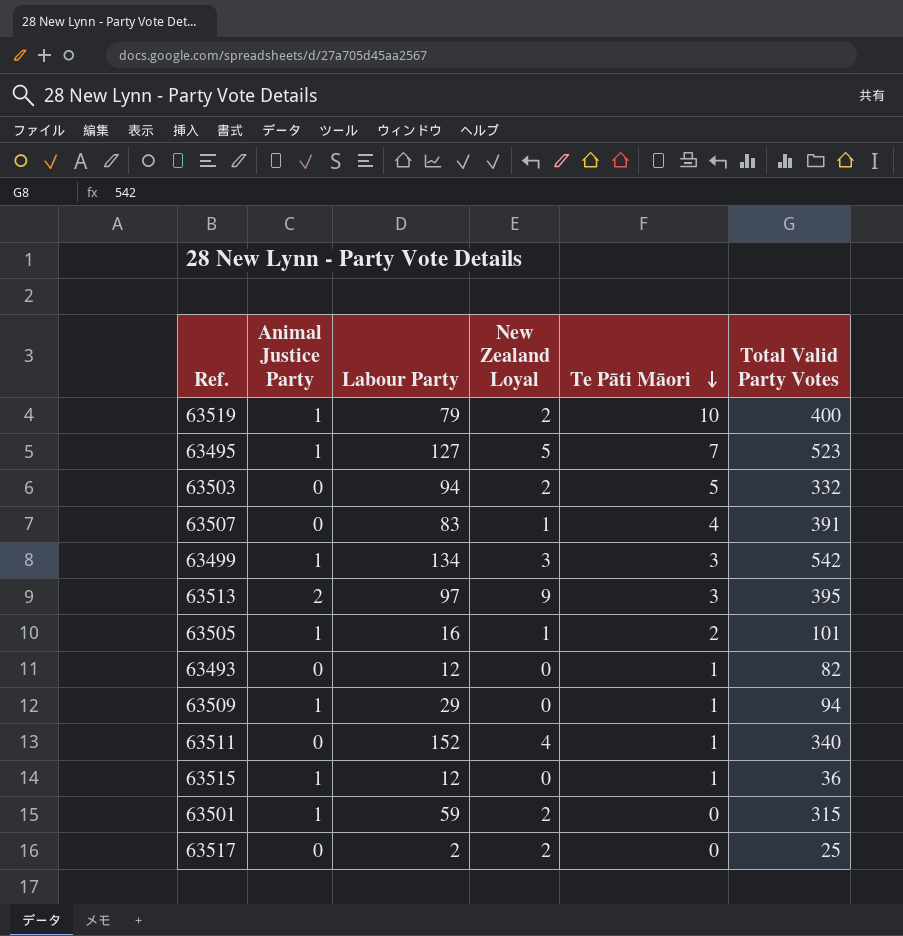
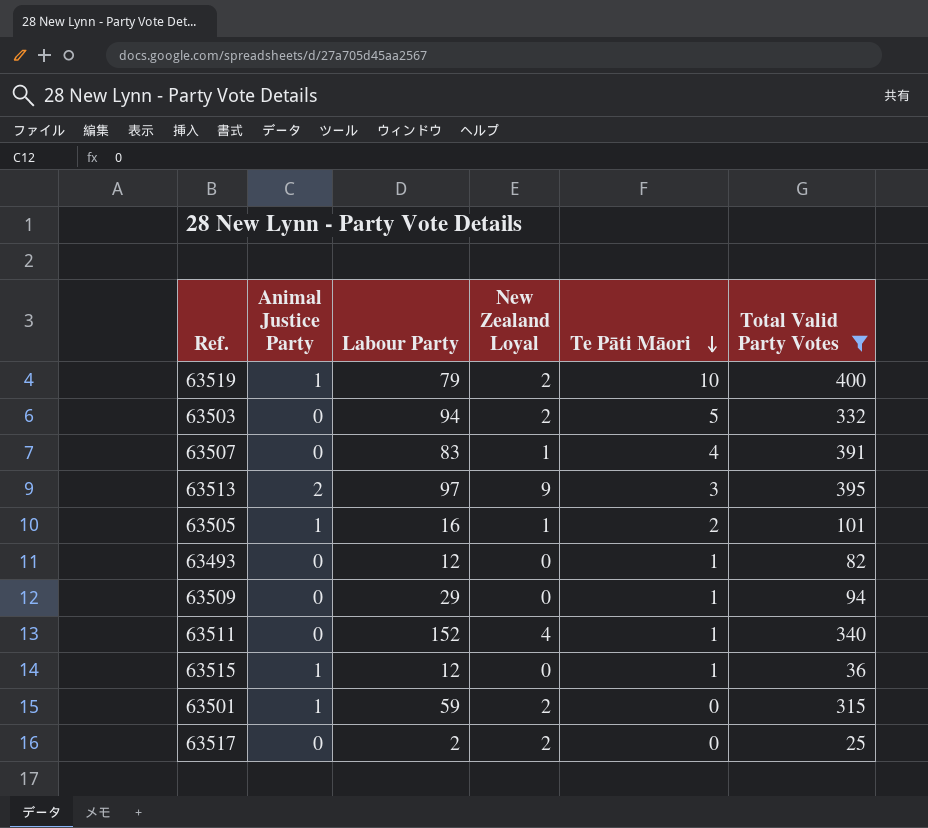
filter: none -> Total Valid Party Votes <= 400
63509 | Animal Justice Party: 1 -> 0

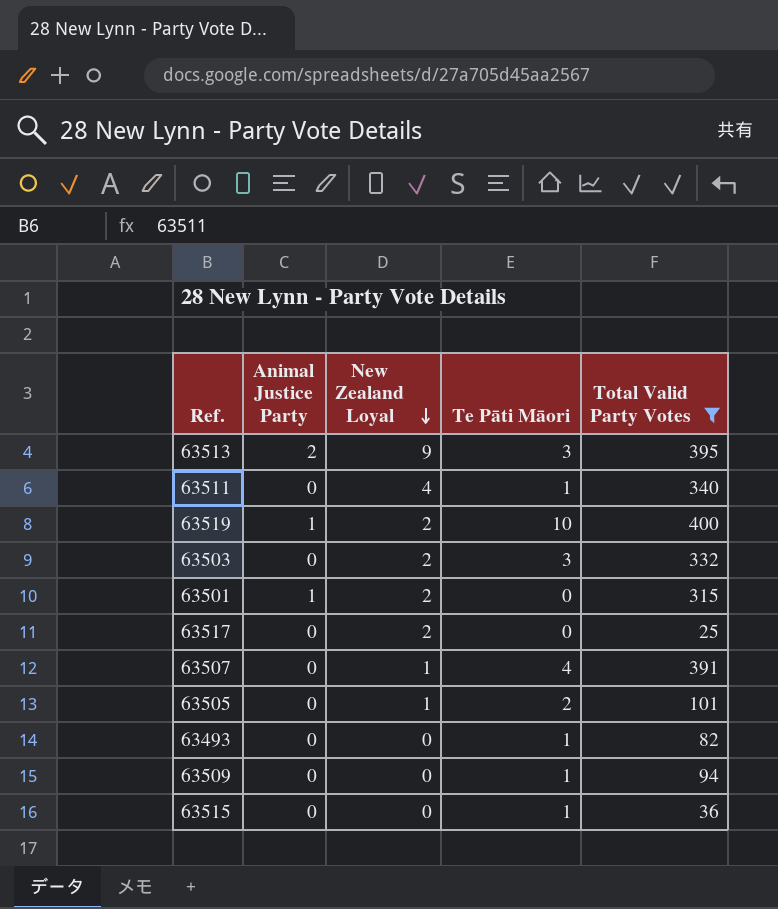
row order: Te Pāti Māori descending -> New Zealand Loyal descending
column Labour Party | position: 3 -> none
63503 | Te Pāti Māori: 5 -> 3
63505 | Animal Justice Party: 1 -> 0
63515 | Animal Justice Party: 1 -> 0

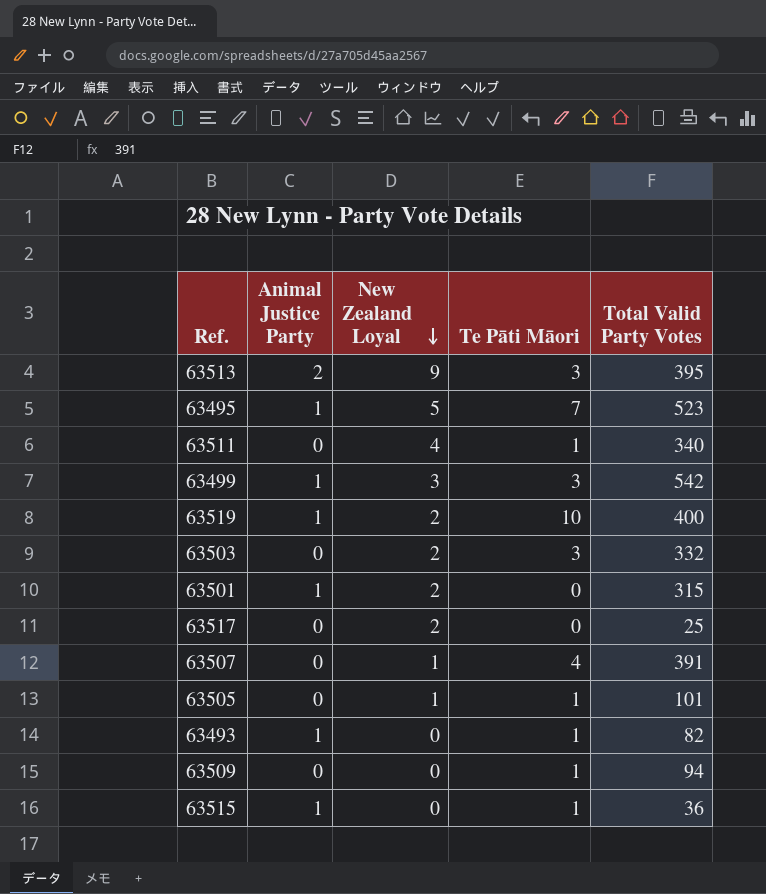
filter: Total Valid Party Votes <= 400 -> none
63505 | Te Pāti Māori: 2 -> 1
63493 | Animal Justice Party: 0 -> 1
63515 | Animal Justice Party: 0 -> 1

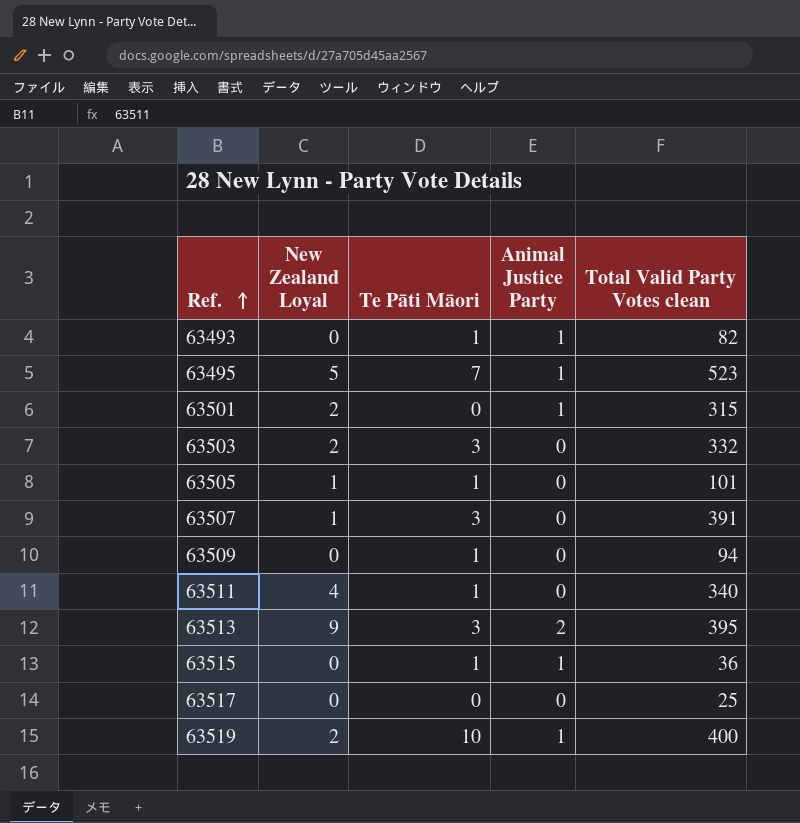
row order: New Zealand Loyal descending -> Ref. ascending
column Animal Justice Party | position: 2 -> 4
column name: Total Valid Party Votes -> Total Valid Party Votes clean
row 63499: 1 | 3 | 3 | 542 -> none
63507 | Te Pāti Māori: 4 -> 3
63517 | New Zealand Loyal: 2 -> 0

